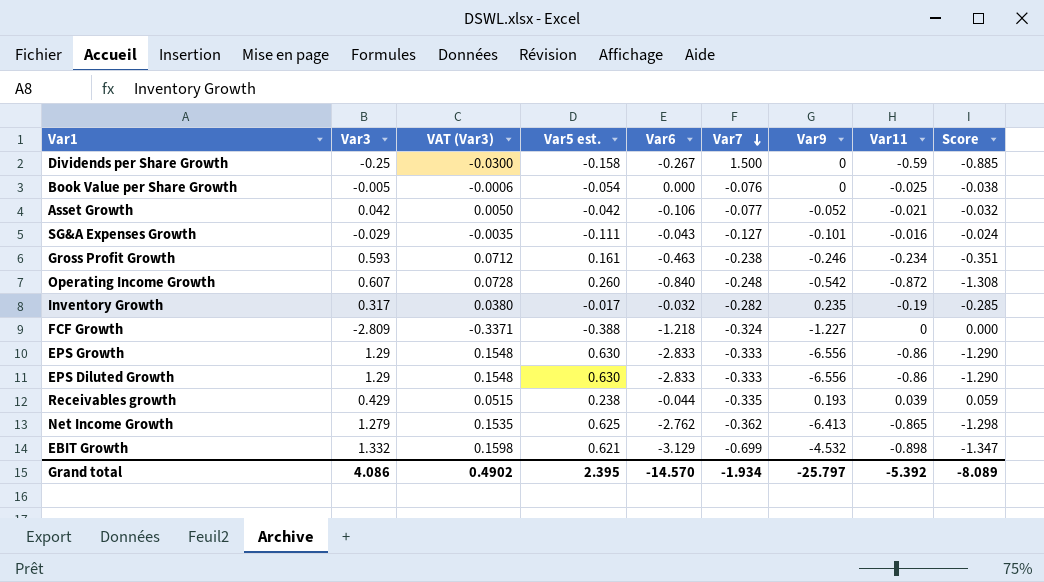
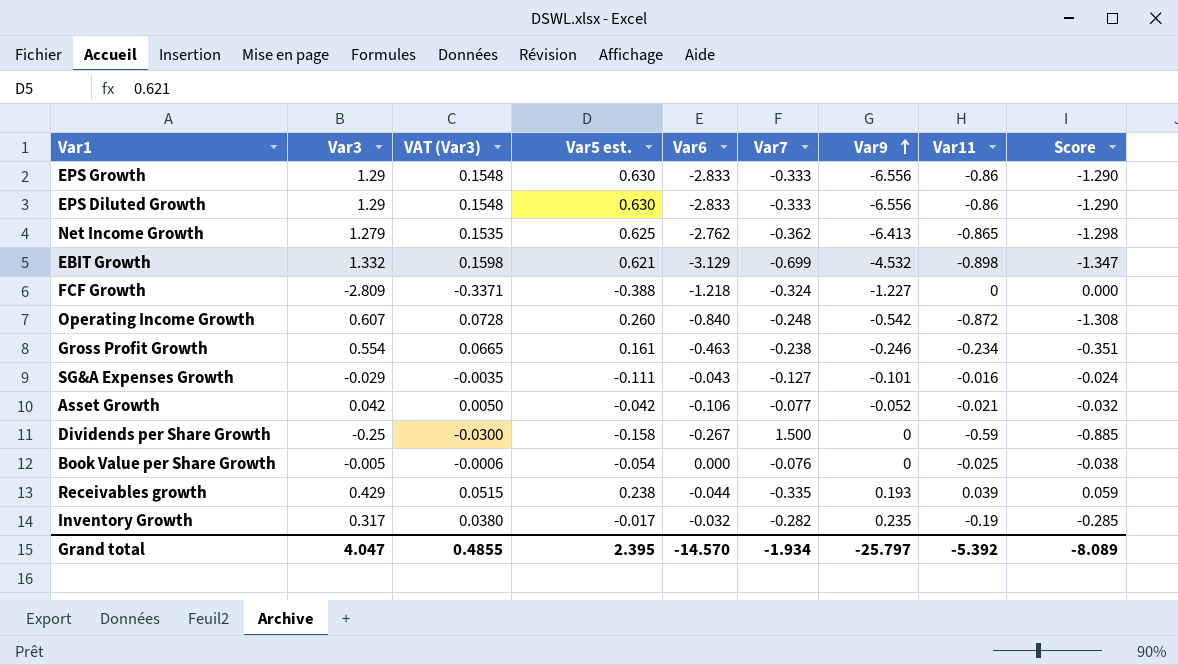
row order: Var7 descending -> Var9 ascending
Gross Profit Growth | Var3: 0.593 -> 0.554
Gross Profit Growth | VAT (Var3): 0.0712 -> 0.0665
Grand total | Var3: 4.086 -> 4.047
Grand total | VAT (Var3): 0.4902 -> 0.4855

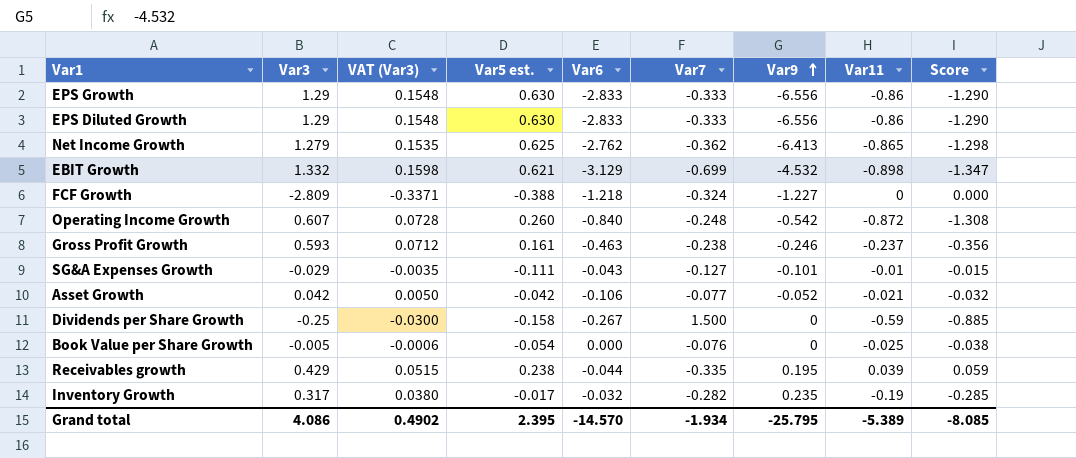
Gross Profit Growth | Var3: 0.554 -> 0.593
Gross Profit Growth | VAT (Var3): 0.0665 -> 0.0712
Gross Profit Growth | Var11: -0.234 -> -0.237
Gross Profit Growth | Score: -0.351 -> -0.356
SG&A Expenses Growth | Var11: -0.016 -> -0.01
SG&A Expenses Growth | Score: -0.024 -> -0.015
Receivables growth | Var9: 0.193 -> 0.195
Grand total | Var3: 4.047 -> 4.086
Grand total | VAT (Var3): 0.4855 -> 0.4902
Grand total | Var9: -25.797 -> -25.795
Grand total | Var11: -5.392 -> -5.389
Grand total | Score: -8.089 -> -8.085

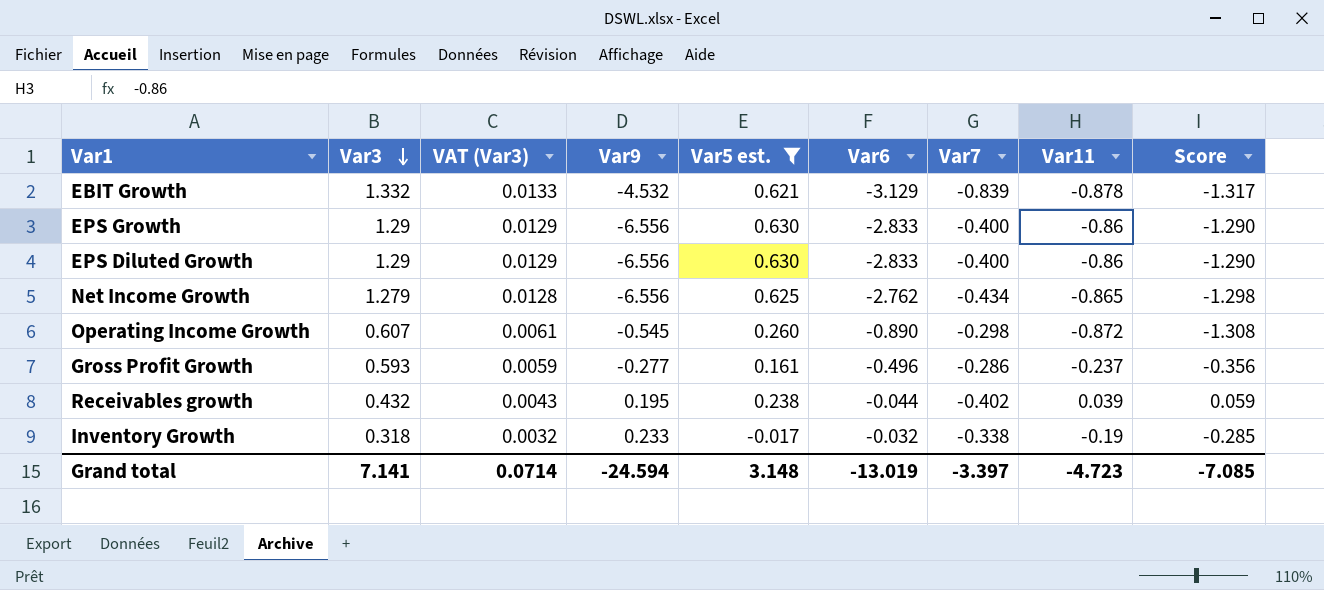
filter: none -> Var5 est. >= -0.017
row order: Var9 ascending -> Var3 descending
column VAT (Var3) | formula: [Var3] * 0.12 -> [Var3] * 0.01
column Var9 | position: 7 -> 4
EBIT Growth | Var7: -0.699 -> -0.839
EBIT Growth | Var11: -0.898 -> -0.878
EBIT Growth | Score: -1.347 -> -1.317
EPS Growth | Var7: -0.333 -> -0.400
EPS Diluted Growth | Var7: -0.333 -> -0.400
Net Income Growth | Var9: -6.413 -> -6.556
Net Income Growth | Var7: -0.362 -> -0.434
Operating Income Growth | Var9: -0.542 -> -0.545
Operating Income Growth | Var6: -0.840 -> -0.890
Operating Income Growth | Var7: -0.248 -> -0.298
Gross Profit Growth | Var9: -0.246 -> -0.277
Gross Profit Growth | Var6: -0.463 -> -0.496
Gross Profit Growth | Var7: -0.238 -> -0.286
Receivables growth | Var3: 0.429 -> 0.432
Receivables growth | Var7: -0.335 -> -0.402
Inventory Growth | Var3: 0.317 -> 0.318
Inventory Growth | Var9: 0.235 -> 0.233
Inventory Growth | Var7: -0.282 -> -0.338
Grand total | Var3: 4.086 -> 7.141
Grand total | VAT (Var3): 0.4902 -> 0.0714
Grand total | Var9: -25.795 -> -24.594
Grand total | Var5 est.: 2.395 -> 3.148
Grand total | Var6: -14.570 -> -13.019
Grand total | Var7: -1.934 -> -3.397
Grand total | Var11: -5.389 -> -4.723
Grand total | Score: -8.085 -> -7.085

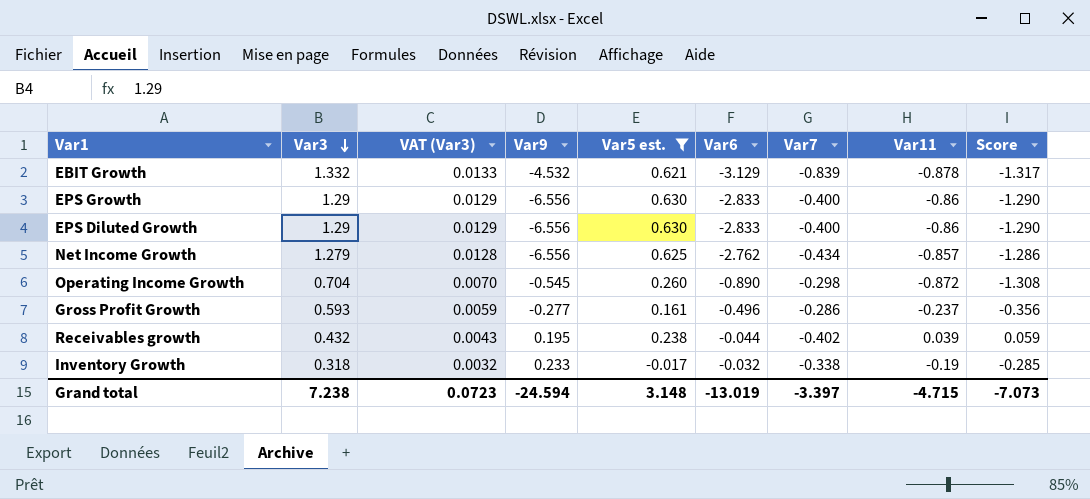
Net Income Growth | Var11: -0.865 -> -0.857
Net Income Growth | Score: -1.298 -> -1.286
Operating Income Growth | Var3: 0.607 -> 0.704
Operating Income Growth | VAT (Var3): 0.0061 -> 0.0070
Grand total | Var3: 7.141 -> 7.238
Grand total | VAT (Var3): 0.0714 -> 0.0723
Grand total | Var11: -4.723 -> -4.715
Grand total | Score: -7.085 -> -7.073

